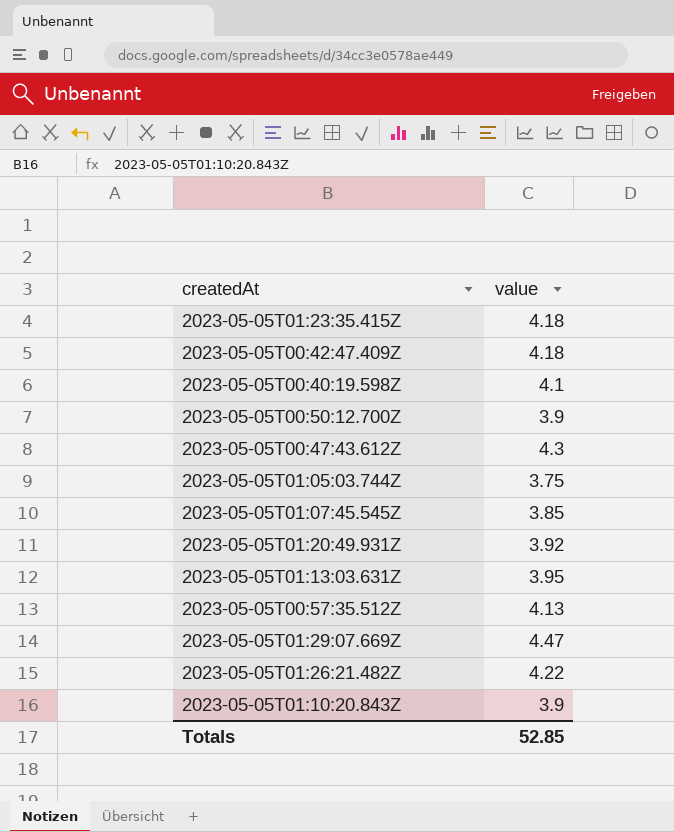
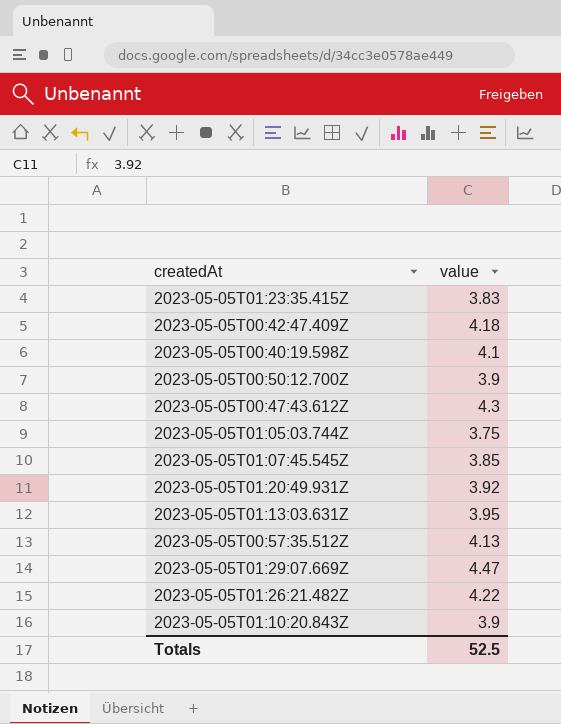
2023-05-05T01:23:35.415Z | value: 4.18 -> 3.83
Totals | value: 52.85 -> 52.5

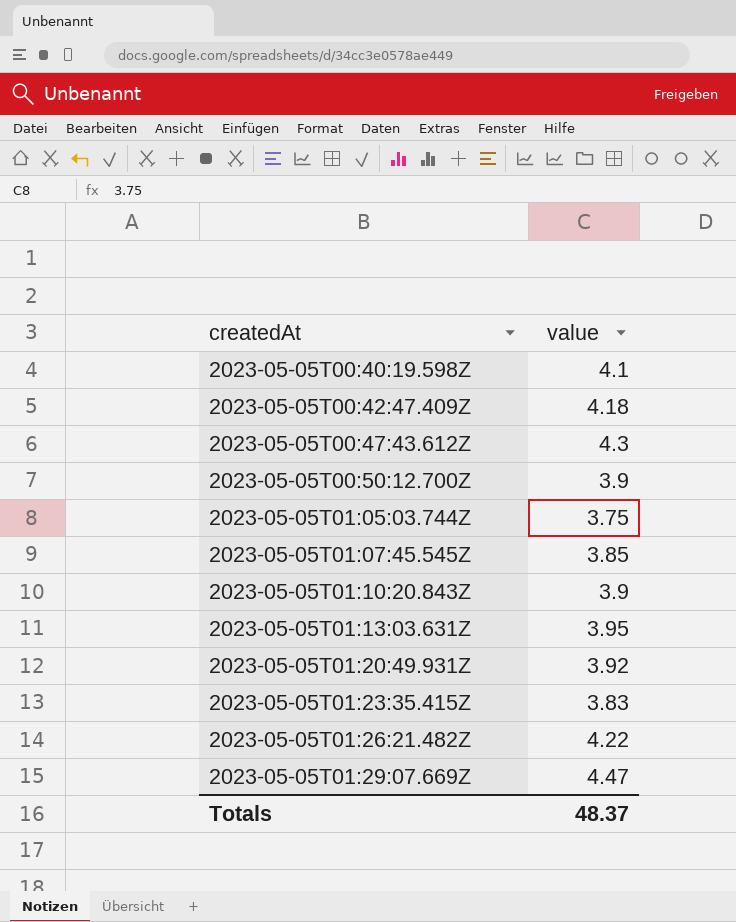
row order: none -> createdAt ascending
row 2023-05-05T00:57:35.512Z: 4.13 -> none
Totals | value: 52.5 -> 48.37

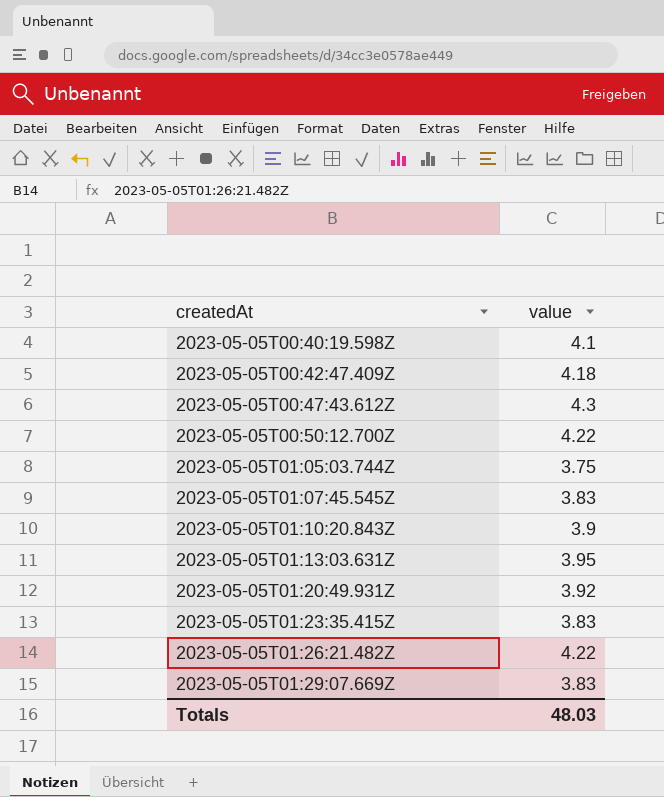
2023-05-05T00:50:12.700Z | value: 3.9 -> 4.22
2023-05-05T01:07:45.545Z | value: 3.85 -> 3.83
2023-05-05T01:29:07.669Z | value: 4.47 -> 3.83
Totals | value: 48.37 -> 48.03

